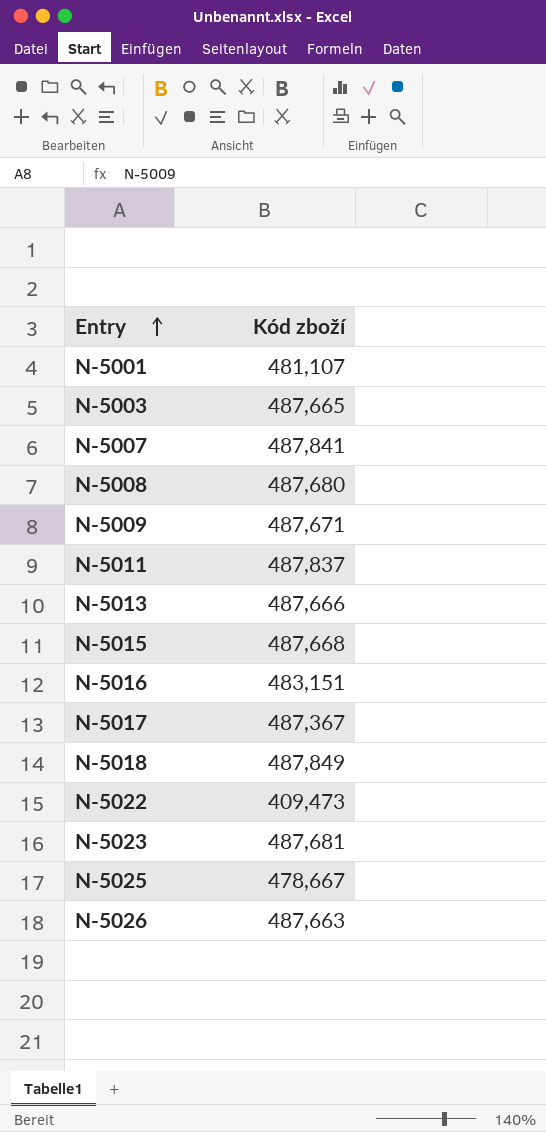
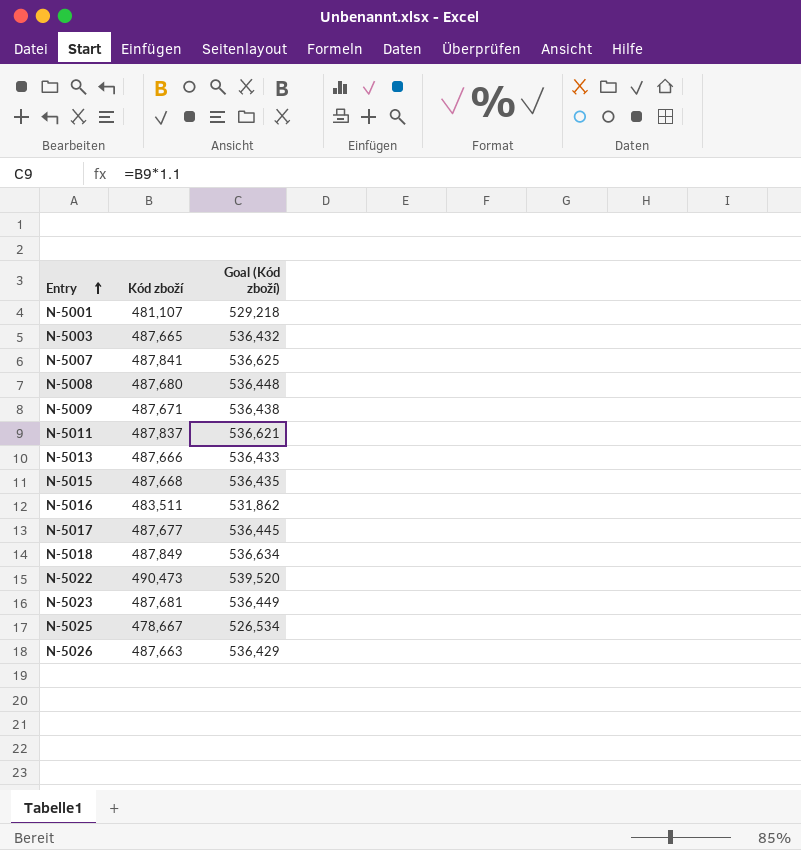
column Goal (Kód zboží) | formula: none -> [Kód zboží] * 1.1
N-5016 | Kód zboží: 483,151 -> 483,511
N-5017 | Kód zboží: 487,367 -> 487,677
N-5022 | Kód zboží: 409,473 -> 490,473

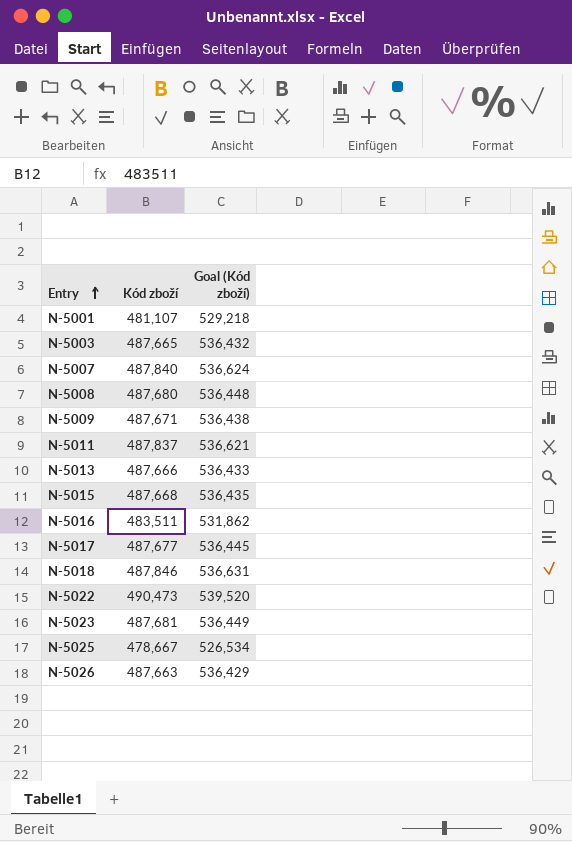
N-5007 | Kód zboží: 487,841 -> 487,840
N-5007 | Goal (Kód zboží): 536,625 -> 536,624
N-5018 | Kód zboží: 487,849 -> 487,846
N-5018 | Goal (Kód zboží): 536,634 -> 536,631

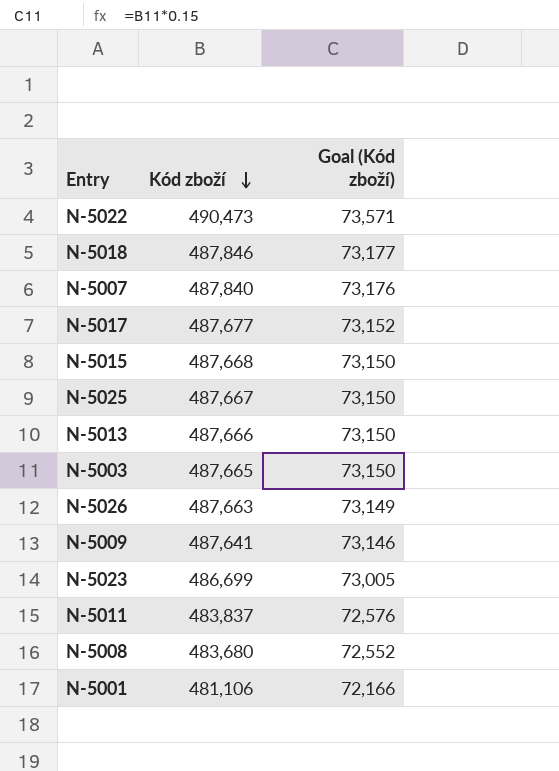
row order: Entry ascending -> Kód zboží descending
column Goal (Kód zboží) | formula: [Kód zboží] * 1.1 -> [Kód zboží] * 0.15
row N-5016: 483,511 | 531,862 -> none
N-5025 | Kód zboží: 478,667 -> 487,667
N-5009 | Kód zboží: 487,671 -> 487,641
N-5023 | Kód zboží: 487,681 -> 486,699
N-5011 | Kód zboží: 487,837 -> 483,837
N-5008 | Kód zboží: 487,680 -> 483,680
N-5001 | Kód zboží: 481,107 -> 481,106

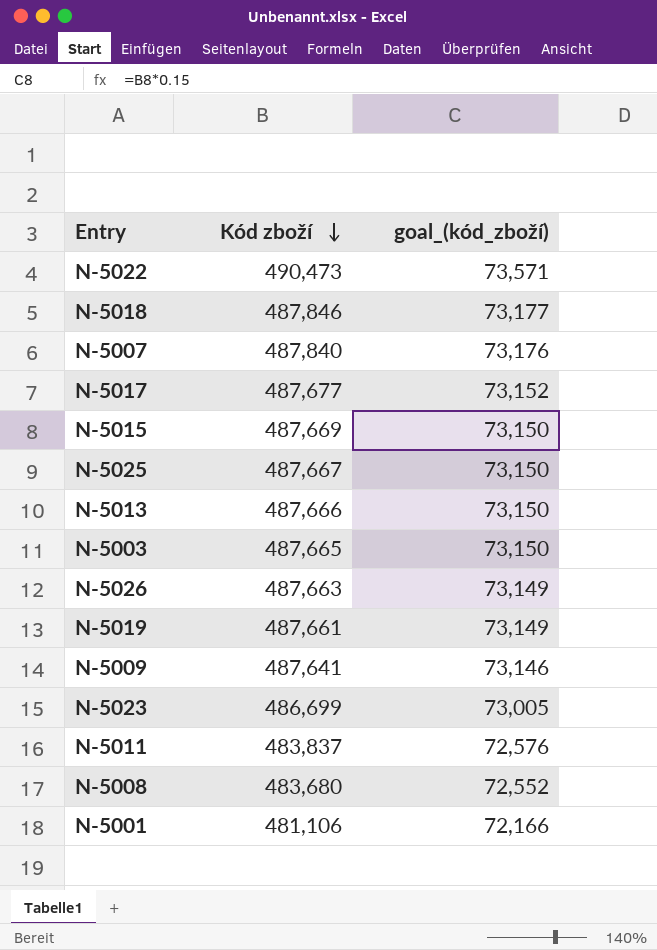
column name: Goal (Kód zboží) -> goal_(kód_zboží)
N-5015 | Kód zboží: 487,668 -> 487,669
row N-5019: none -> 487,661 | 73,149

